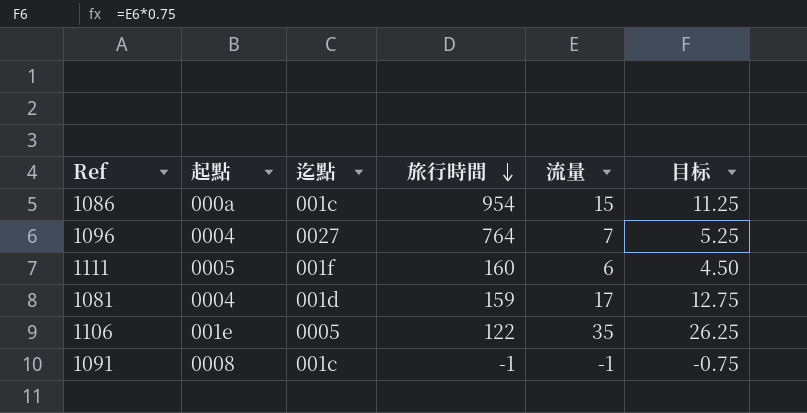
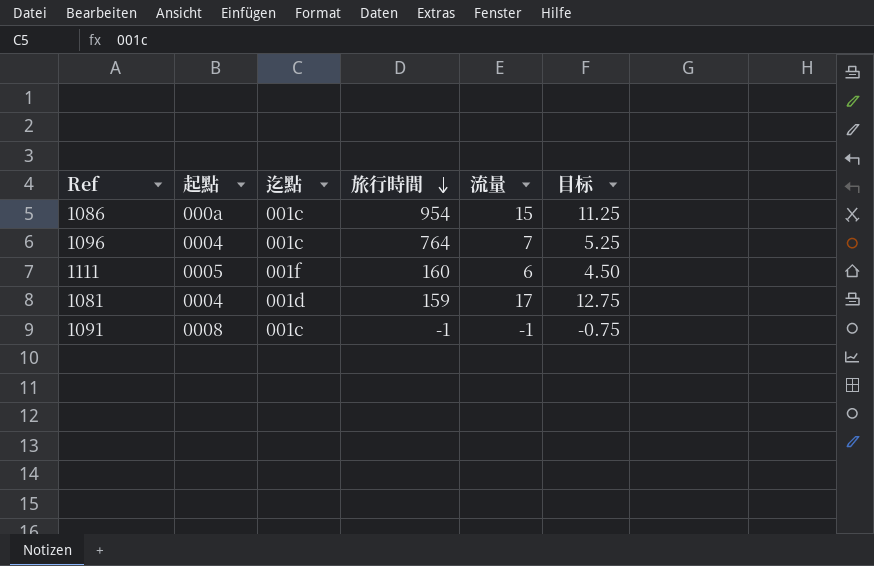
row 1106: 001e | 0005 | 122 | 35 | 26.25 -> none
1096 | 迄點: 0027 -> 001c

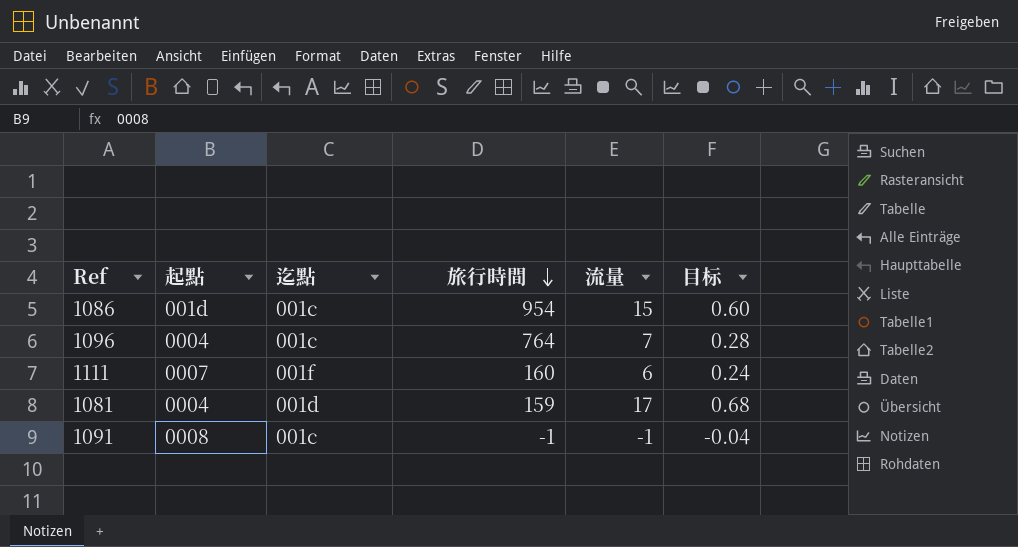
column 目标 | formula: [流量] * 0.75 -> [流量] * 0.04
1086 | 起點: 000a -> 001d
1111 | 起點: 0005 -> 0007

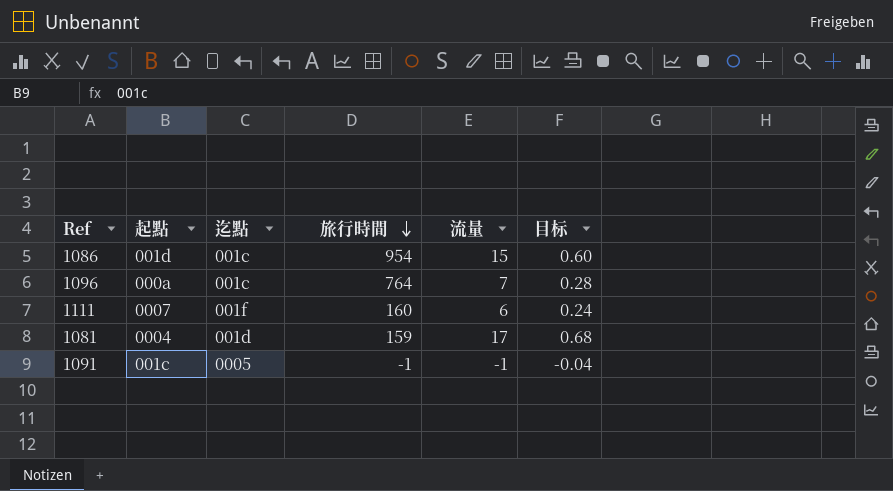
1096 | 起點: 0004 -> 000a
1091 | 起點: 0008 -> 001c
1091 | 迄點: 001c -> 0005

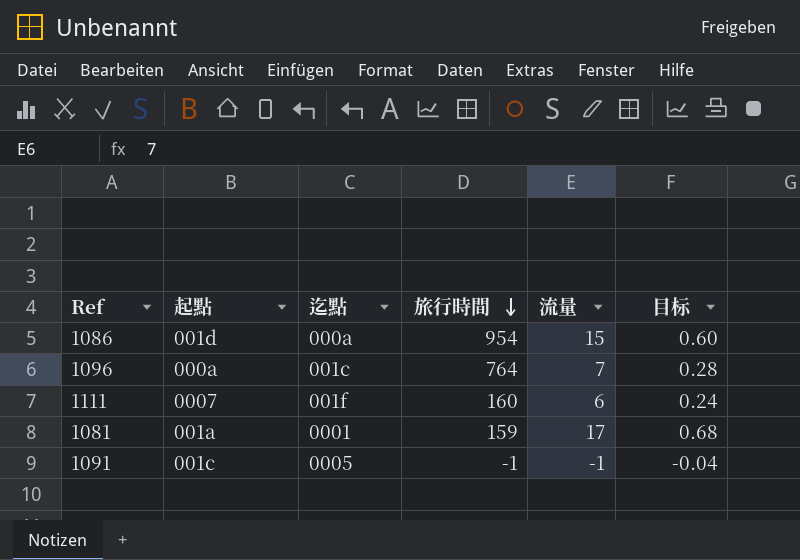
1086 | 迄點: 001c -> 000a
1081 | 起點: 0004 -> 001a
1081 | 迄點: 001d -> 0001

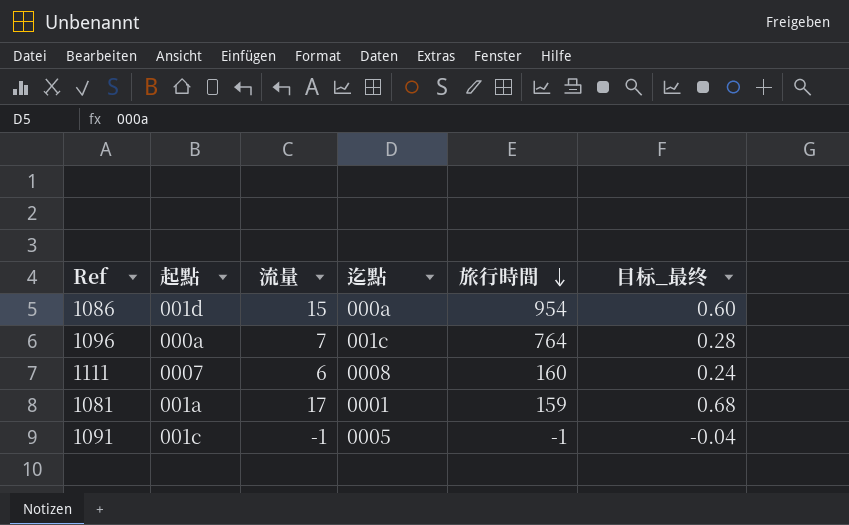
column 流量 | position: 5 -> 3
column name: 目标 -> 目标_最终
1111 | 迄點: 001f -> 0008

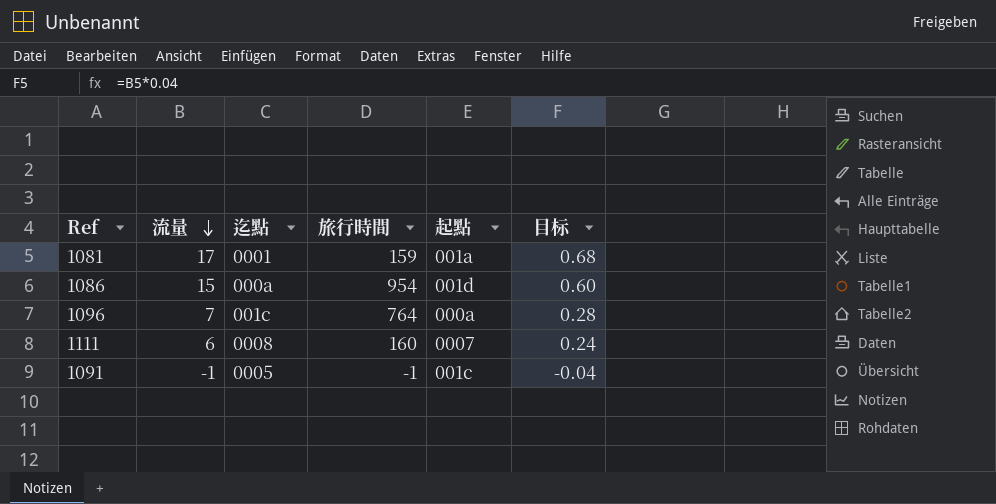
row order: 旅行時間 descending -> 流量 descending
column 起點 | position: 2 -> 5
column name: 目标_最终 -> 目标

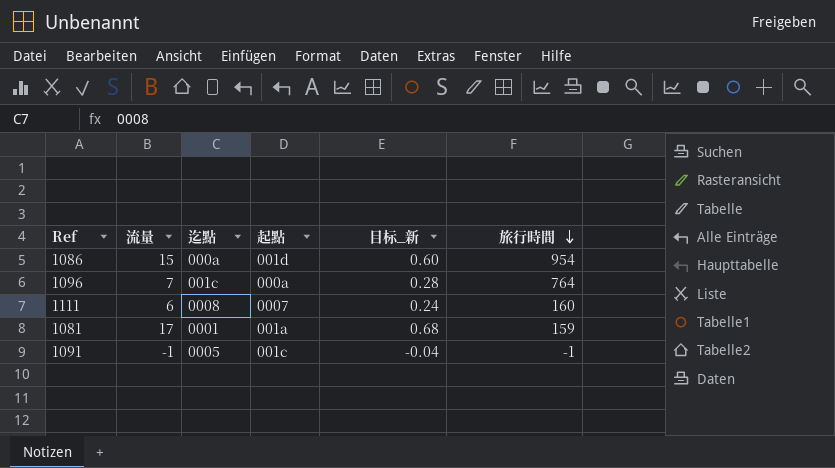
row order: 流量 descending -> 旅行時間 descending
column name: 目标 -> 目标_新
column 旅行時間 | position: 4 -> 6

